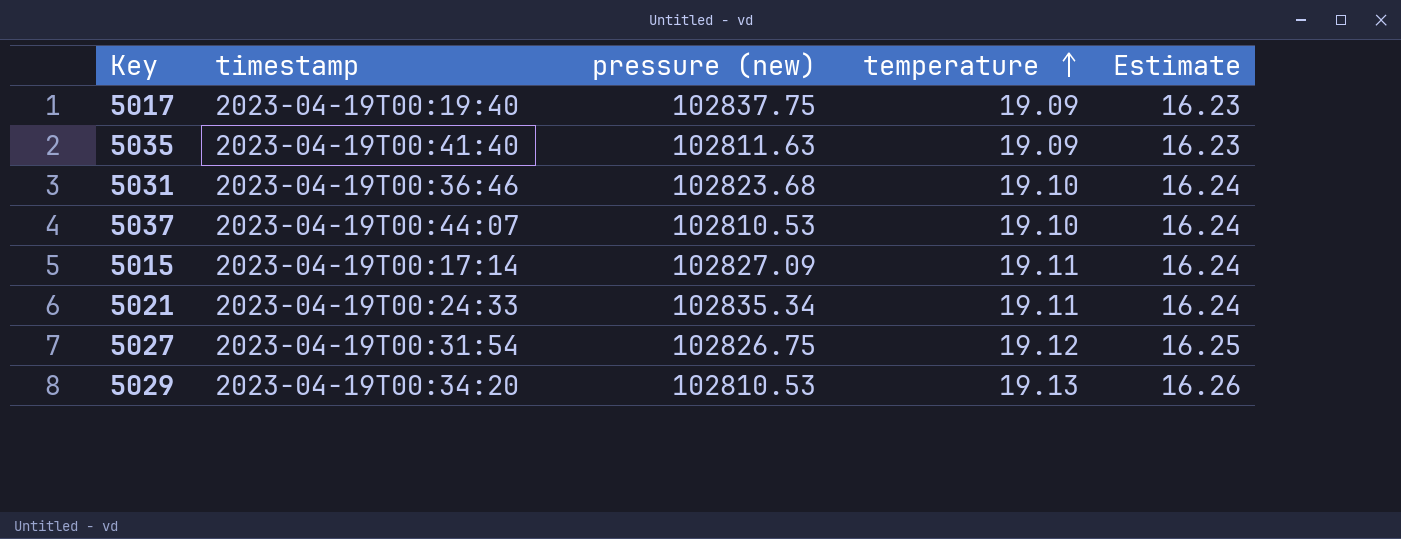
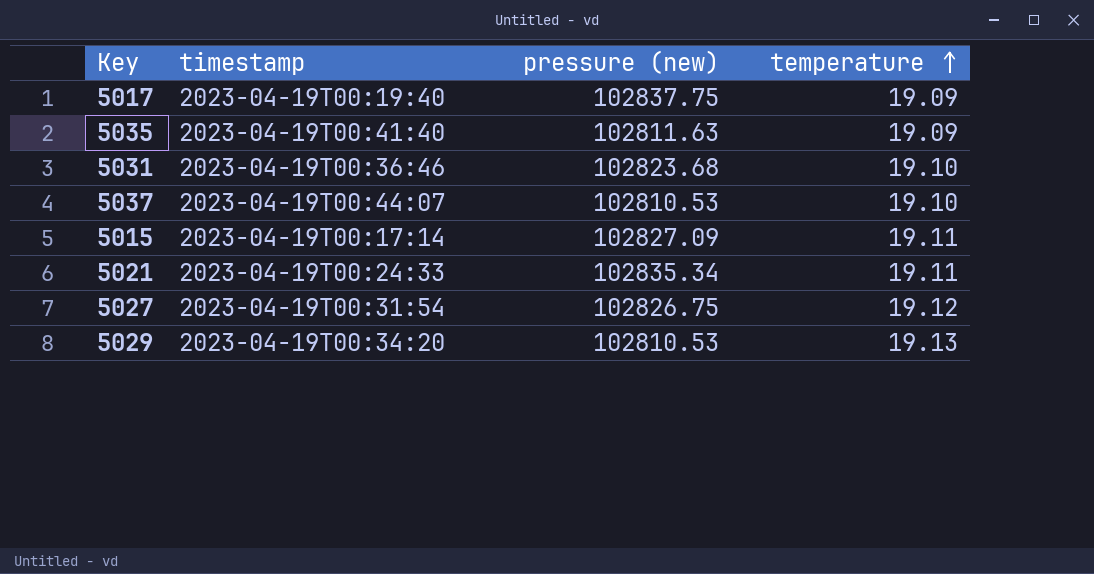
column Estimate | formula: [temperature] * 0.85 -> none

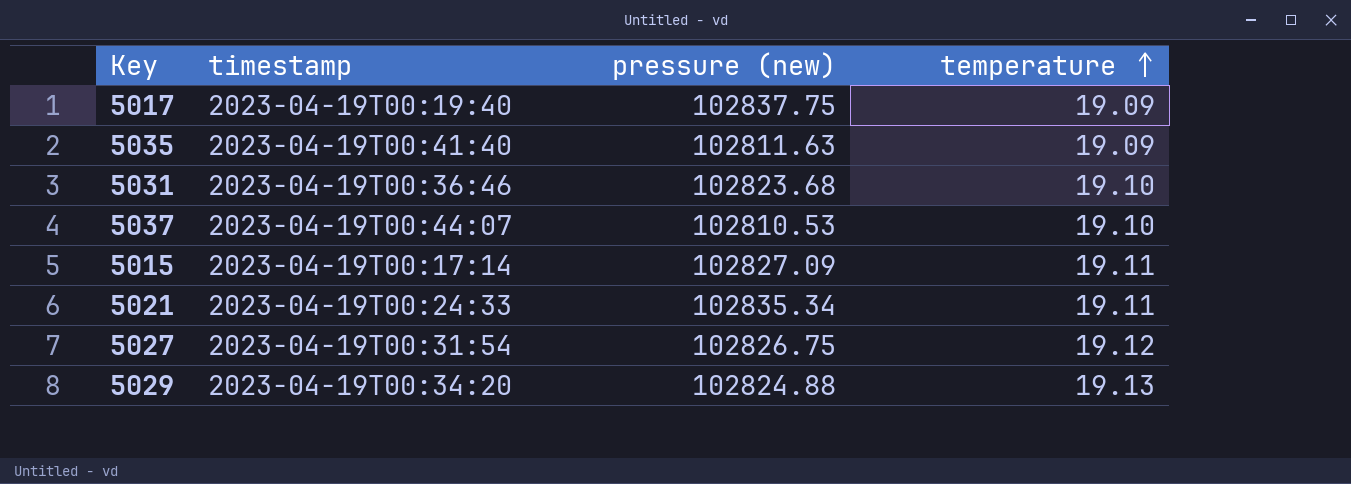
5029 | pressure (new): 102810.53 -> 102824.88

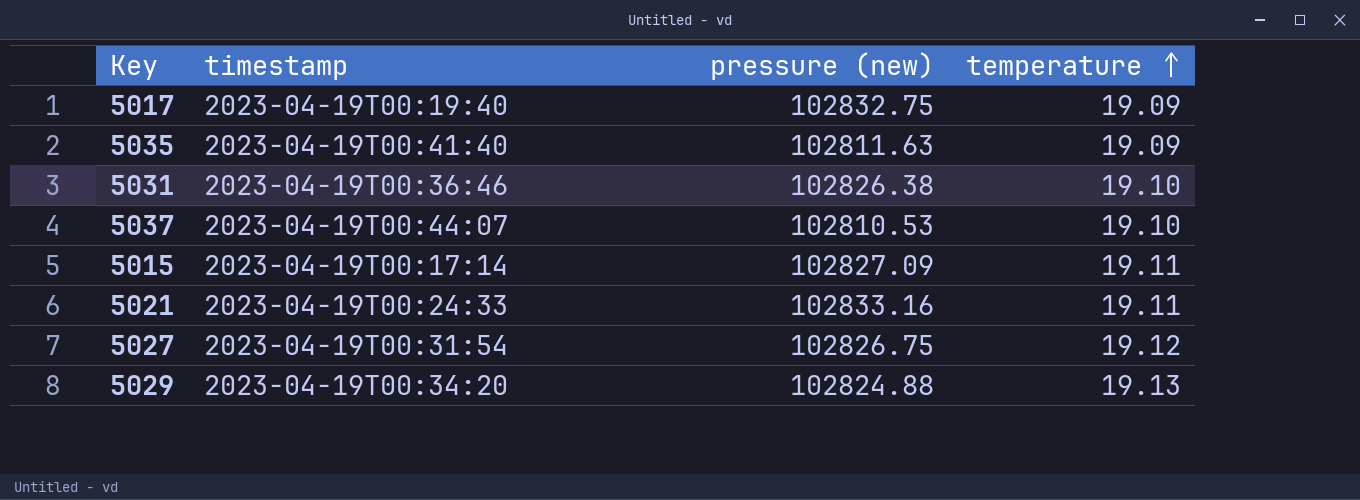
5017 | pressure (new): 102837.75 -> 102832.75
5031 | pressure (new): 102823.68 -> 102826.38
5021 | pressure (new): 102835.34 -> 102833.16

